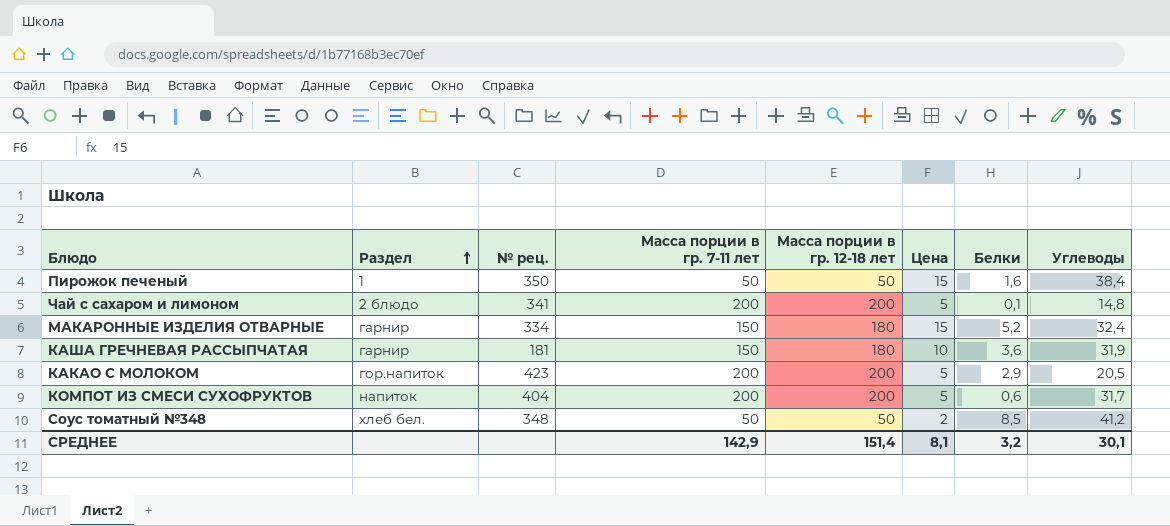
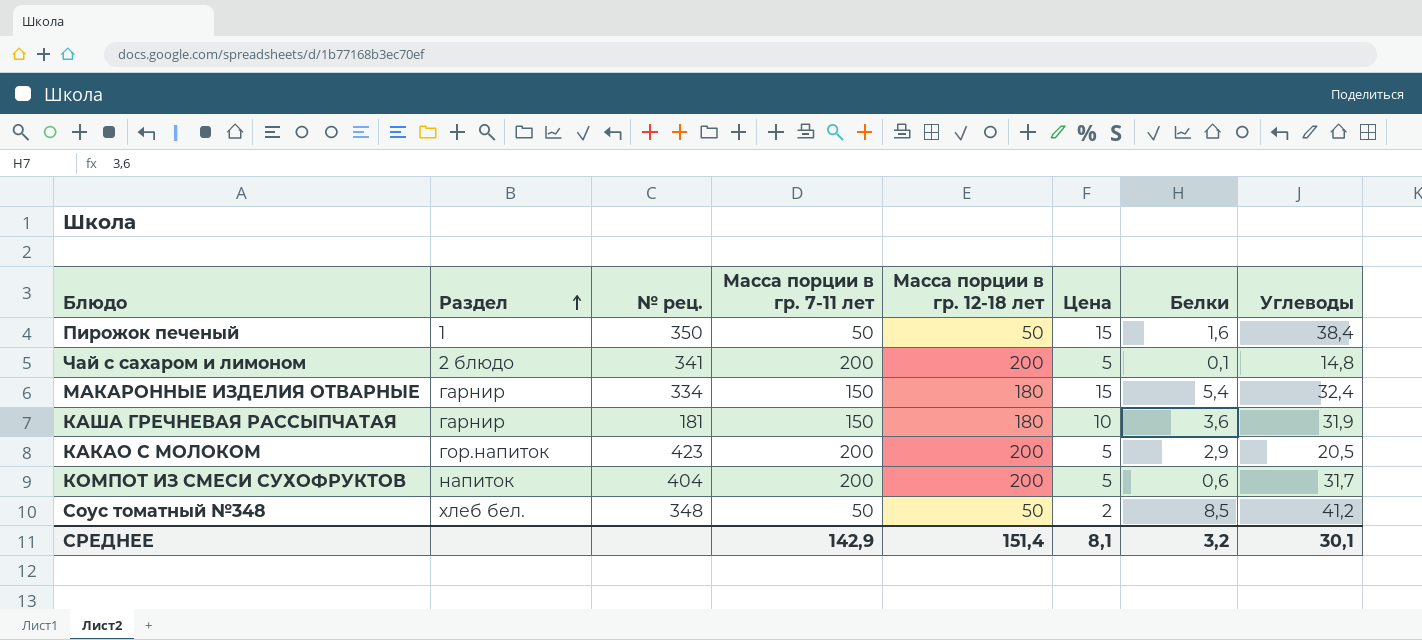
МАКАРОННЫЕ ИЗДЕЛИЯ ОТВАРНЫЕ | Белки: 5,2 -> 5,4

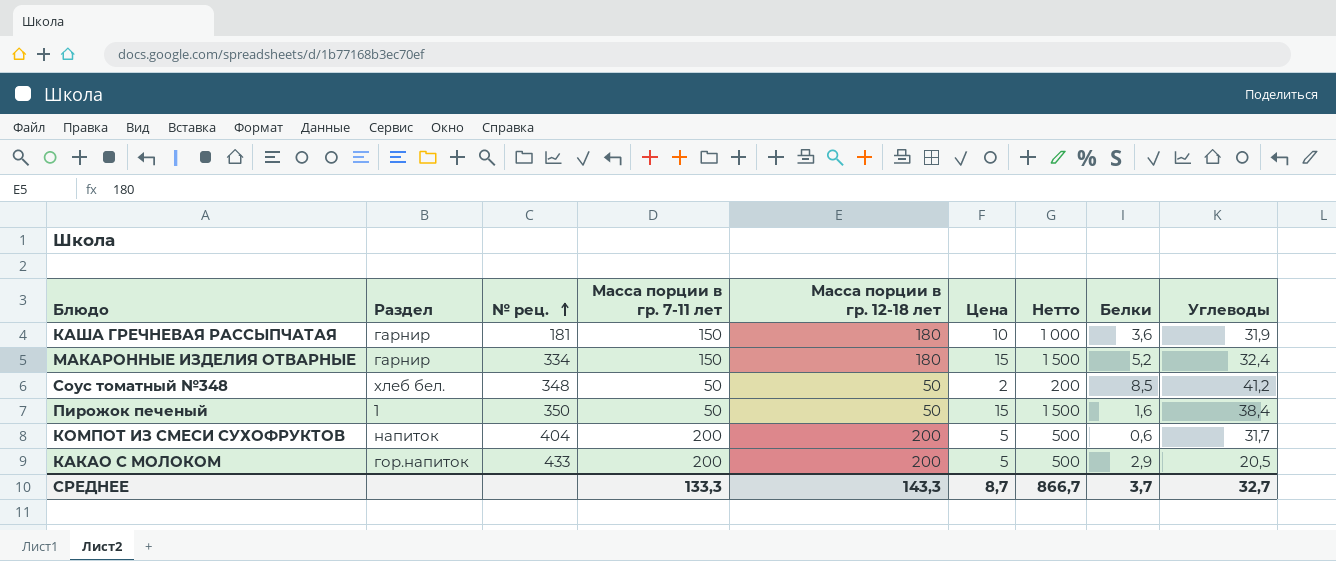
row order: Раздел ascending -> № рец. ascending
column Нетто | formula: none -> [Цена] * 100
row Чай с сахаром и лимоном: 2 блюдо | 341 | 200 | 200 | 5 | 0,1 | 14,8 -> none
МАКАРОННЫЕ ИЗДЕЛИЯ ОТВАРНЫЕ | Белки: 5,4 -> 5,2
КАКАО С МОЛОКОМ | № рец.: 423 -> 433
СРЕДНЕЕ | Масса порции в гр. 7-11 лет: 142,9 -> 133,3
СРЕДНЕЕ | Масса порции в гр. 12-18 лет: 151,4 -> 143,3
СРЕДНЕЕ | Цена: 8,1 -> 8,7
СРЕДНЕЕ | Белки: 3,2 -> 3,7
СРЕДНЕЕ | Углеводы: 30,1 -> 32,7

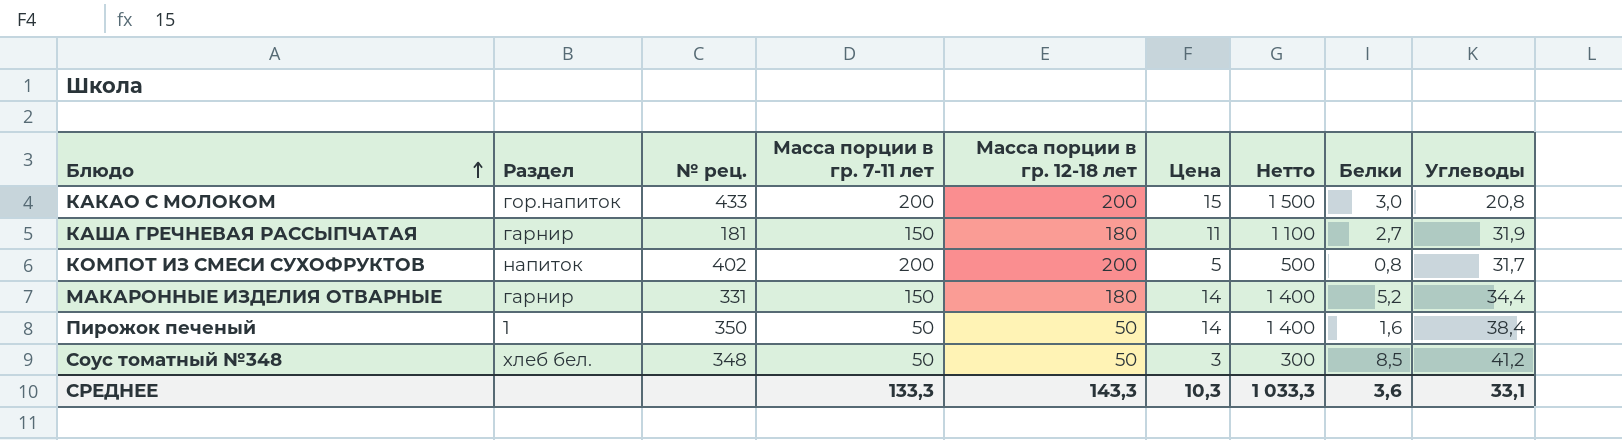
row order: № рец. ascending -> Блюдо ascending
КАКАО С МОЛОКОМ | Цена: 5 -> 15
КАКАО С МОЛОКОМ | Нетто: 500 -> 1 500
КАКАО С МОЛОКОМ | Белки: 2,9 -> 3,0
КАКАО С МОЛОКОМ | Углеводы: 20,5 -> 20,8
КАША ГРЕЧНЕВАЯ РАССЫПЧАТАЯ | Цена: 10 -> 11
КАША ГРЕЧНЕВАЯ РАССЫПЧАТАЯ | Нетто: 1 000 -> 1 100
КАША ГРЕЧНЕВАЯ РАССЫПЧАТАЯ | Белки: 3,6 -> 2,7
КОМПОТ ИЗ СМЕСИ СУХОФРУКТОВ | № рец.: 404 -> 402
КОМПОТ ИЗ СМЕСИ СУХОФРУКТОВ | Белки: 0,6 -> 0,8
МАКАРОННЫЕ ИЗДЕЛИЯ ОТВАРНЫЕ | № рец.: 334 -> 331
МАКАРОННЫЕ ИЗДЕЛИЯ ОТВАРНЫЕ | Цена: 15 -> 14
МАКАРОННЫЕ ИЗДЕЛИЯ ОТВАРНЫЕ | Нетто: 1 500 -> 1 400
МАКАРОННЫЕ ИЗДЕЛИЯ ОТВАРНЫЕ | Углеводы: 32,4 -> 34,4
Пирожок печеный | Цена: 15 -> 14
Пирожок печеный | Нетто: 1 500 -> 1 400
Соус томатный №348 | Цена: 2 -> 3
Соус томатный №348 | Нетто: 200 -> 300
СРЕДНЕЕ | Цена: 8,7 -> 10,3
СРЕДНЕЕ | Нетто: 866,7 -> 1 033,3
СРЕДНЕЕ | Белки: 3,7 -> 3,6
СРЕДНЕЕ | Углеводы: 32,7 -> 33,1

